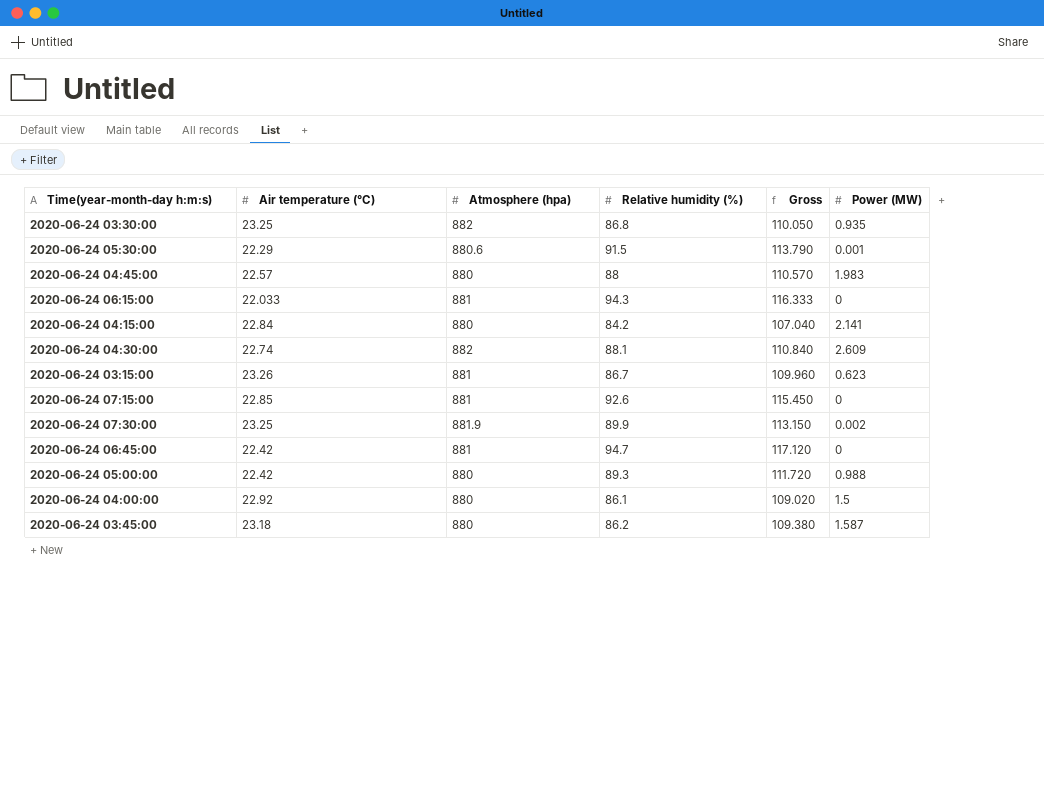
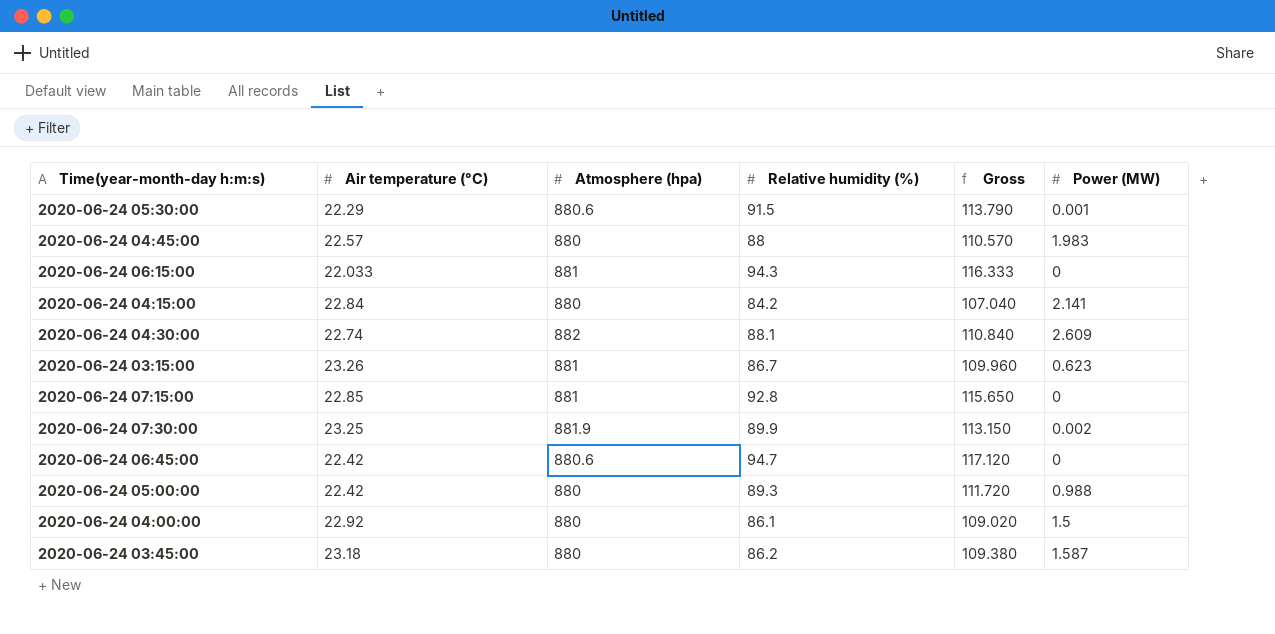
row 2020-06-24 03:30:00: 23.25 | 882 | 86.8 | 110.050 | 0.935 -> none
2020-06-24 07:15:00 | Relative humidity (%): 92.6 -> 92.8
2020-06-24 07:15:00 | Gross: 115.450 -> 115.650
2020-06-24 06:45:00 | Atmosphere (hpa): 881 -> 880.6

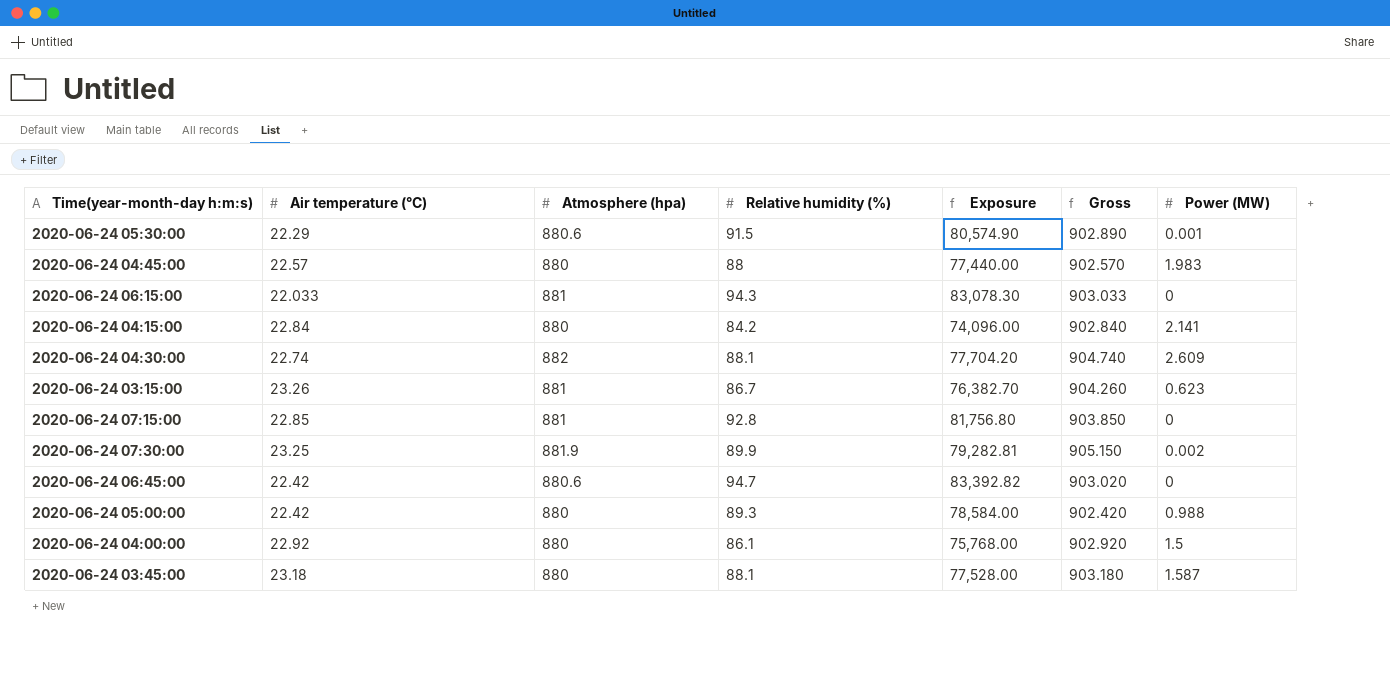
column Exposure | formula: none -> [Atmosphere (hpa)] * [Relative humidity (%)]
column Gross | formula: [Air temperature (°C)] + [Relative humidity (%)] -> [Air temperature (°C)] + [Atmosphere (hpa)]
2020-06-24 03:45:00 | Relative humidity (%): 86.2 -> 88.1

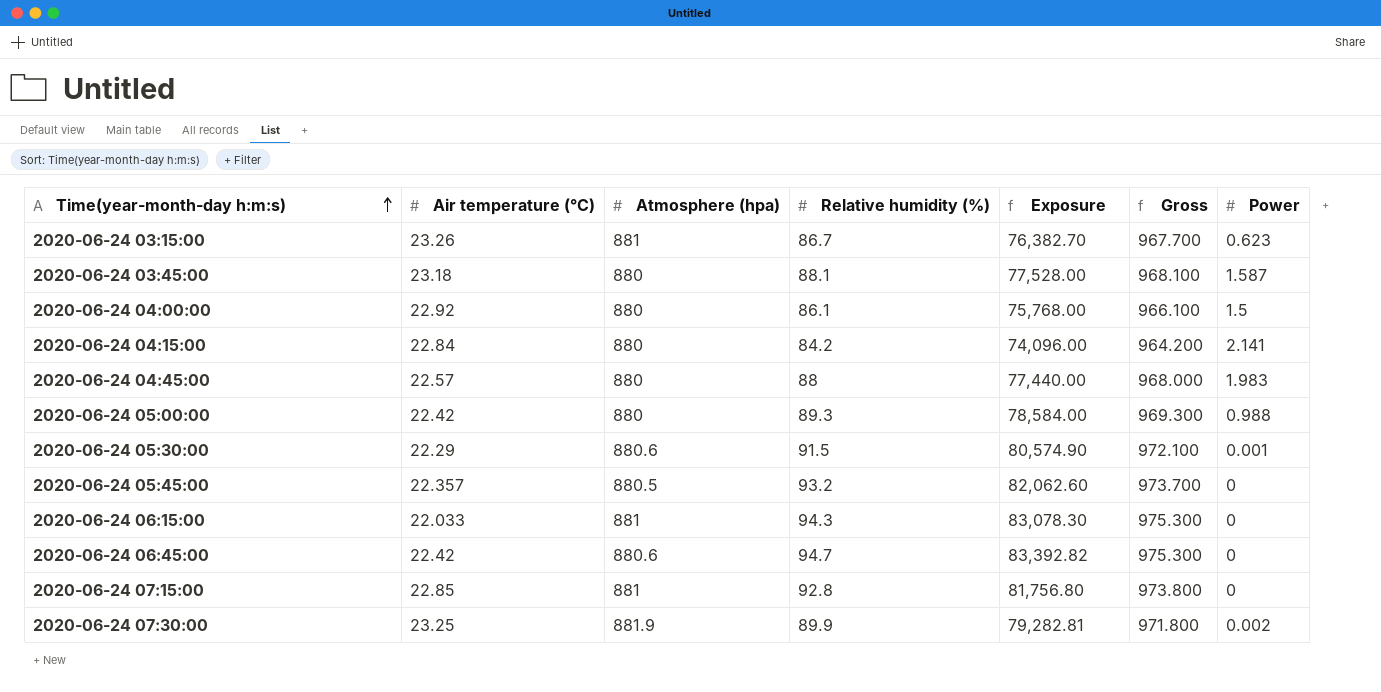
row order: none -> Time(year-month-day h:m:s) ascending
column Gross | formula: [Air temperature (°C)] + [Atmosphere (hpa)] -> [Atmosphere (hpa)] + [Relative humidity (%)]
column name: Power (MW) -> Power
row 2020-06-24 04:30:00: 22.74 | 882 | 88.1 | 77,704.20 | 904.740 | 2.609 -> none
row 2020-06-24 05:45:00: none -> 22.357 | 880.5 | 93.2 | 82,062.60 | 973.700 | 0

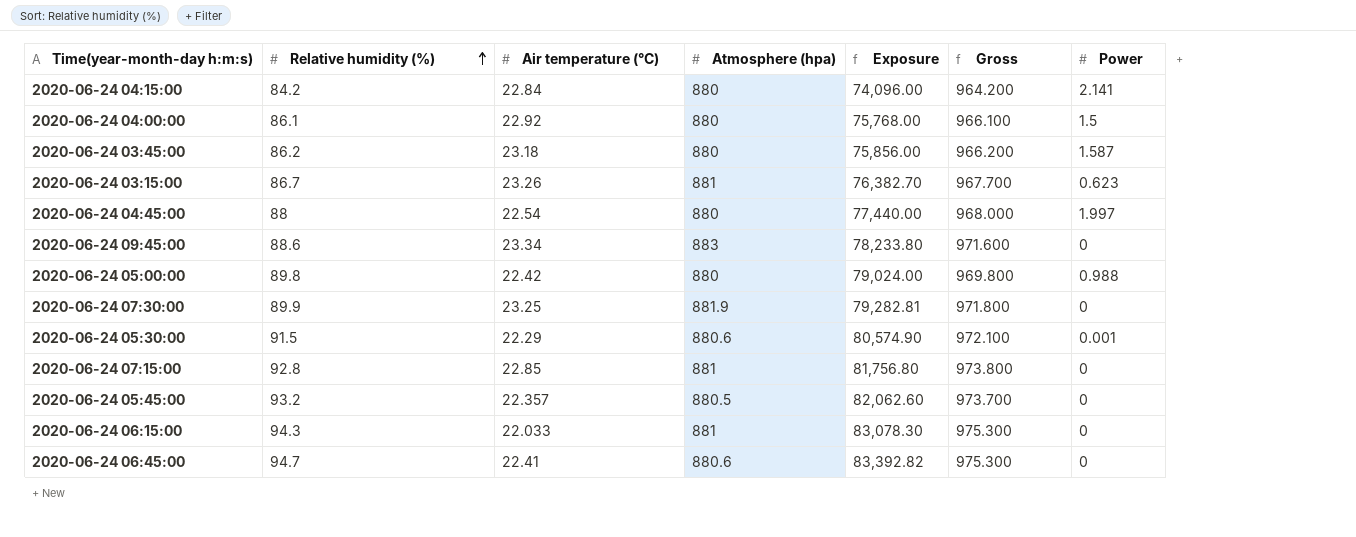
row order: Time(year-month-day h:m:s) ascending -> Relative humidity (%) ascending
column Relative humidity (%) | position: 4 -> 2
2020-06-24 03:45:00 | Relative humidity (%): 88.1 -> 86.2
2020-06-24 03:45:00 | Exposure: 77,528.00 -> 75,856.00
2020-06-24 03:45:00 | Gross: 968.100 -> 966.200
2020-06-24 04:45:00 | Air temperature (°C): 22.57 -> 22.54
2020-06-24 04:45:00 | Power: 1.983 -> 1.997
row 2020-06-24 09:45:00: none -> 88.6 | 23.34 | 883 | 78,233.80 | 971.600 | 0
2020-06-24 05:00:00 | Relative humidity (%): 89.3 -> 89.8
2020-06-24 05:00:00 | Exposure: 78,584.00 -> 79,024.00
2020-06-24 05:00:00 | Gross: 969.300 -> 969.800
2020-06-24 07:30:00 | Power: 0.002 -> 0
2020-06-24 06:45:00 | Air temperature (°C): 22.42 -> 22.41

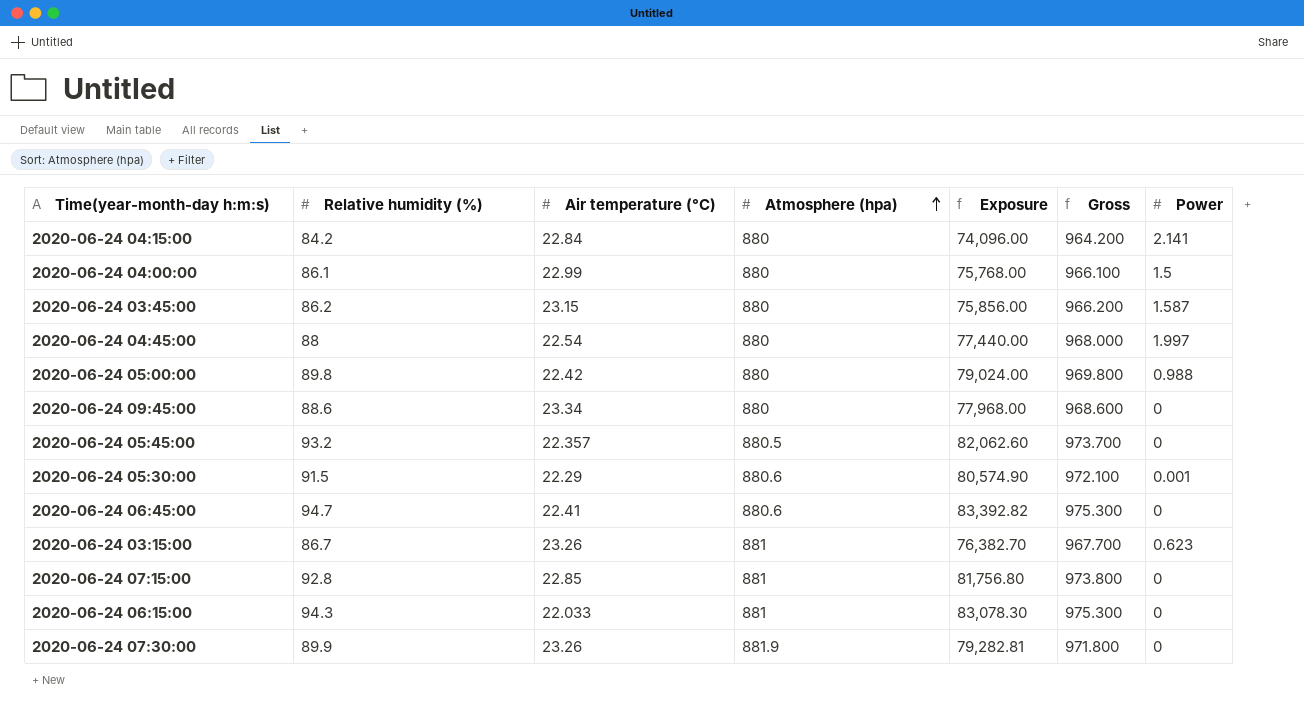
row order: Relative humidity (%) ascending -> Atmosphere (hpa) ascending
2020-06-24 04:00:00 | Air temperature (°C): 22.92 -> 22.99
2020-06-24 03:45:00 | Air temperature (°C): 23.18 -> 23.15
2020-06-24 09:45:00 | Atmosphere (hpa): 883 -> 880
2020-06-24 09:45:00 | Exposure: 78,233.80 -> 77,968.00
2020-06-24 09:45:00 | Gross: 971.600 -> 968.600
2020-06-24 07:30:00 | Air temperature (°C): 23.25 -> 23.26

